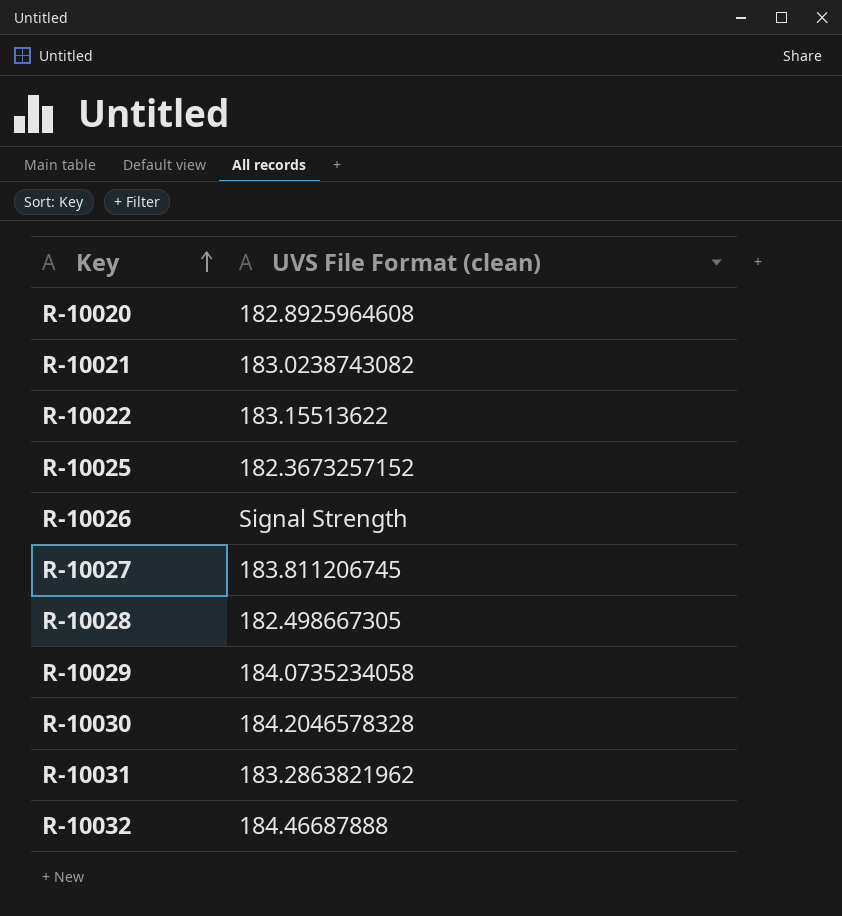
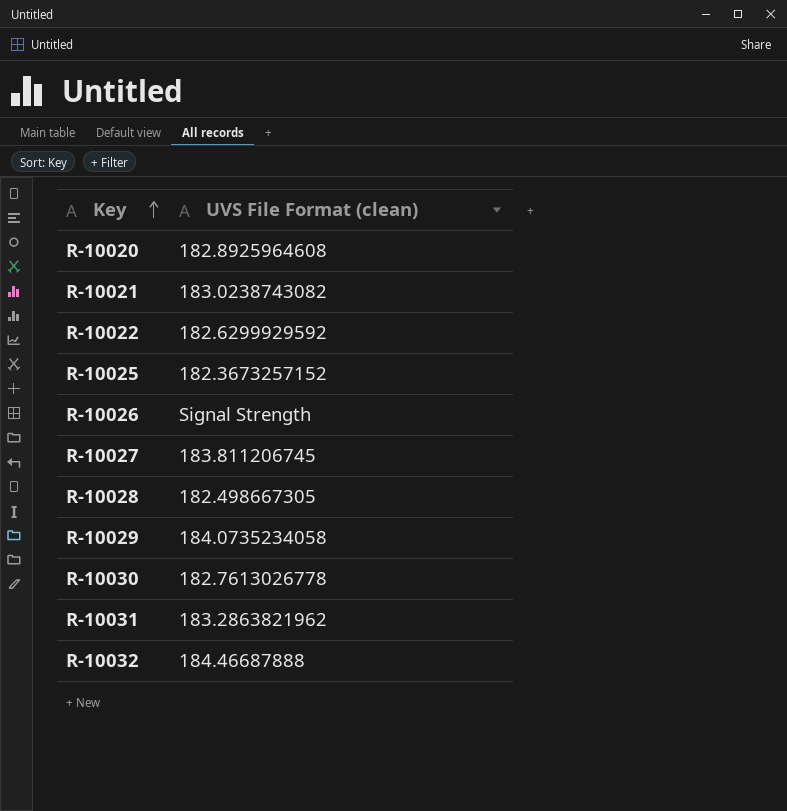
R-10022 | UVS File Format (clean): 183.15513622 -> 182.6299929592
R-10030 | UVS File Format (clean): 184.2046578328 -> 182.7613026778

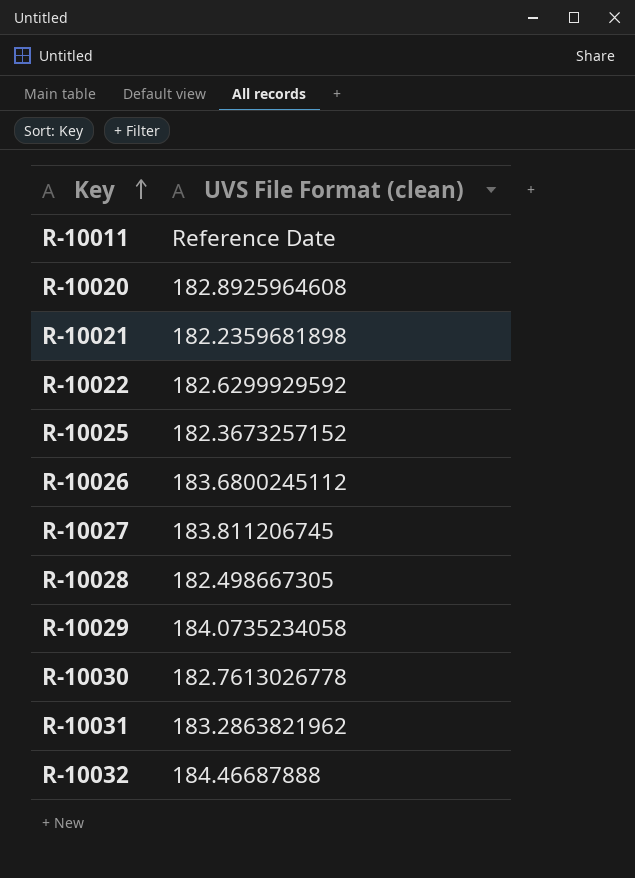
row R-10011: none -> Reference Date
R-10021 | UVS File Format (clean): 183.0238743082 -> 182.2359681898
R-10026 | UVS File Format (clean): Signal Strength -> 183.6800245112

